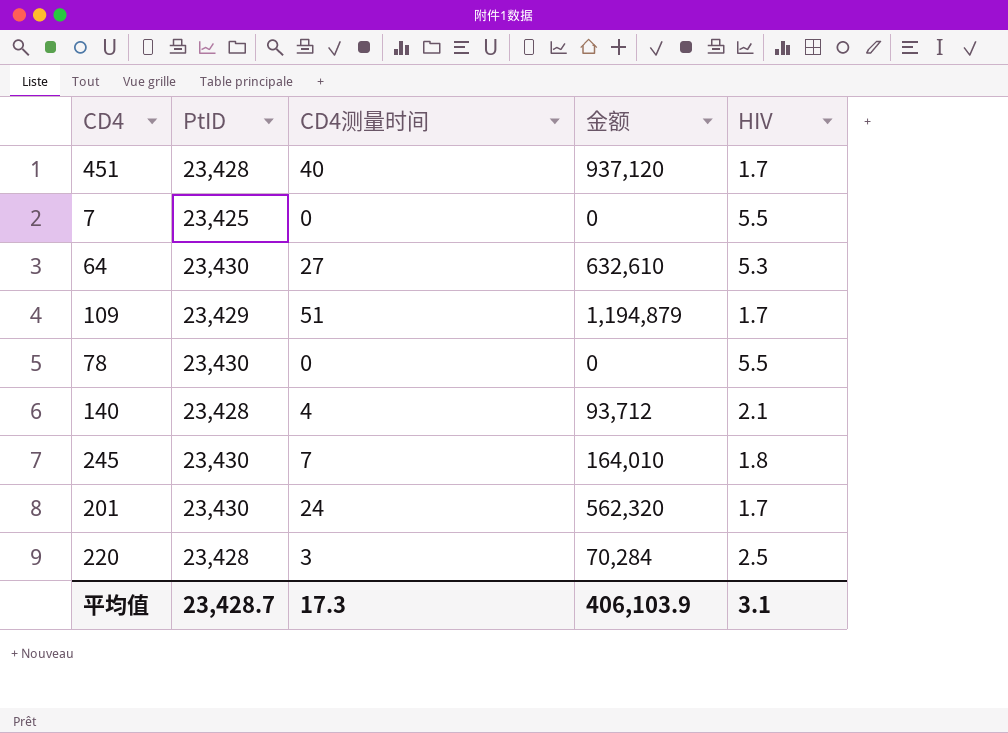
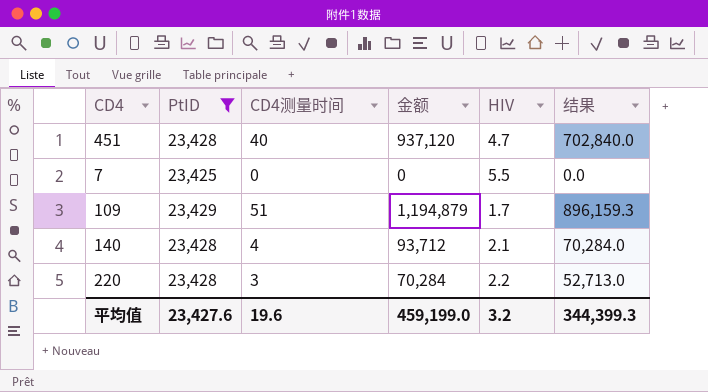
filter: none -> PtID != 23,430
column 结果 | formula: none -> [金额] * 0.75
451 | HIV: 1.7 -> 4.7
220 | HIV: 2.5 -> 2.2
平均值 | PtID: 23,428.7 -> 23,427.6
平均值 | CD4测量时间: 17.3 -> 19.6
平均值 | 金额: 406,103.9 -> 459,199.0
平均值 | HIV: 3.1 -> 3.2

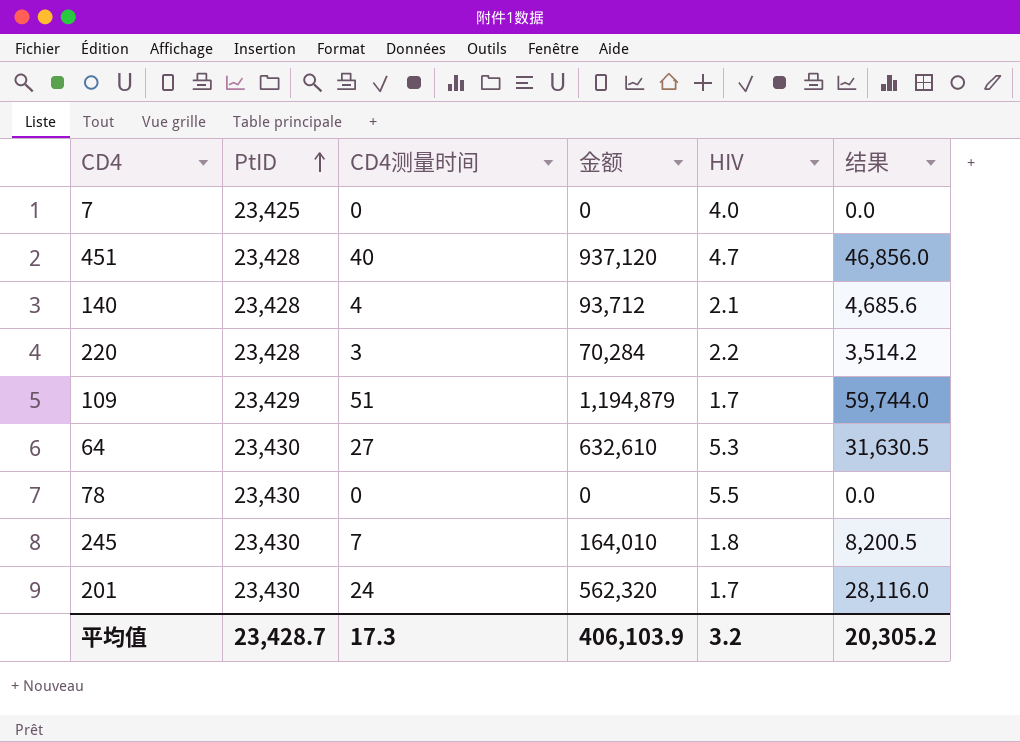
filter: PtID != 23,430 -> none
row order: none -> PtID ascending
column 结果 | formula: [金额] * 0.75 -> [金额] * 0.05
7 | HIV: 5.5 -> 4.0
平均值 | PtID: 23,427.6 -> 23,428.7
平均值 | CD4测量时间: 19.6 -> 17.3
平均值 | 金额: 459,199.0 -> 406,103.9
平均值 | 结果: 344,399.3 -> 20,305.2

